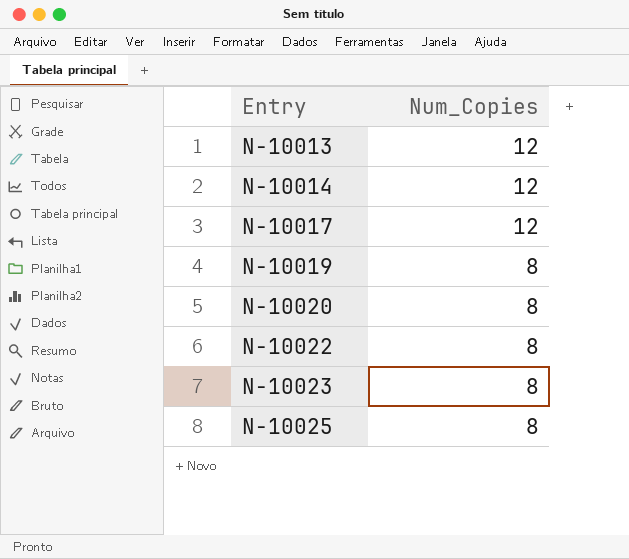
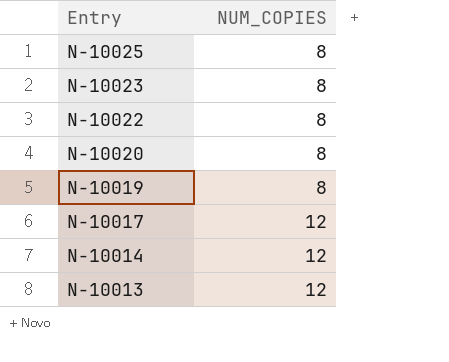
row order: Entry ascending -> Entry descending
column name: Num_Copies -> NUM_COPIES

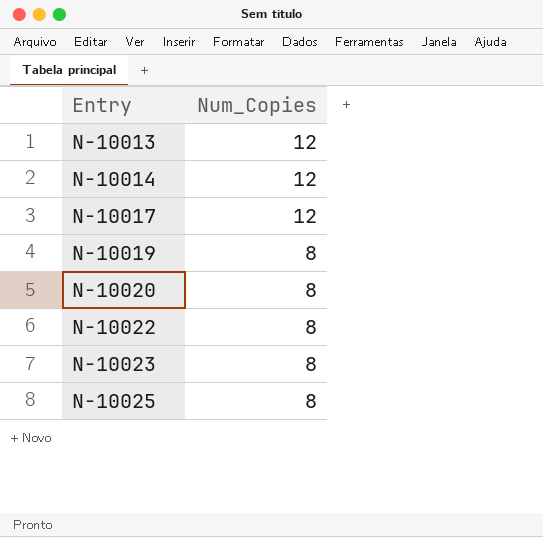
row order: Entry descending -> Entry ascending
column name: NUM_COPIES -> Num_Copies

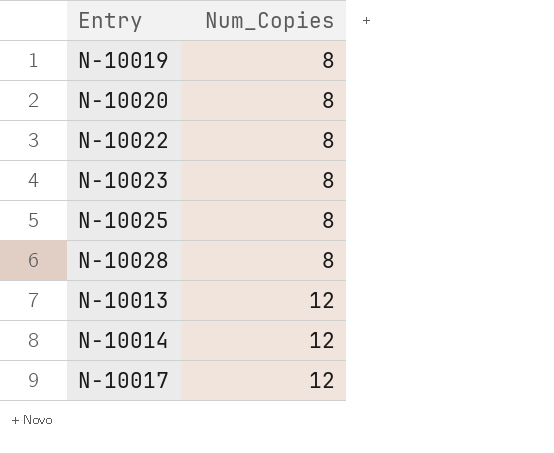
row order: Entry ascending -> Num_Copies ascending
row N-10028: none -> 8

